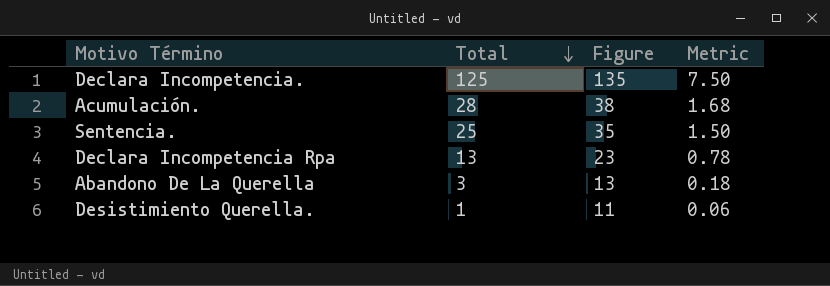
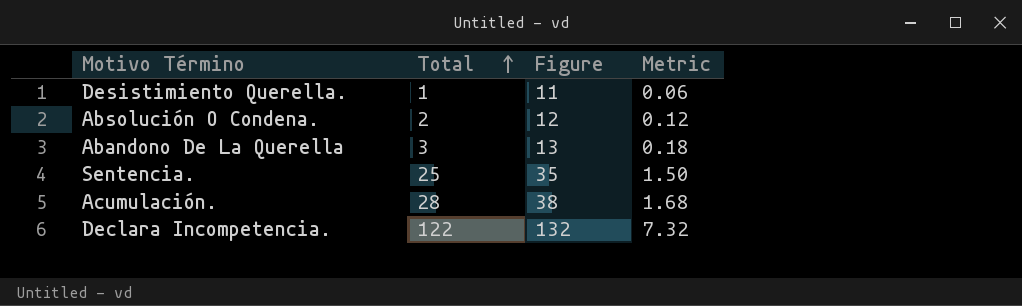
row order: Total descending -> Total ascending
row Declara Incompetencia Rpa: 13 | 23 | 0.78 -> none
row Absolución O Condena.: none -> 2 | 12 | 0.12
Declara Incompetencia. | Total: 125 -> 122
Declara Incompetencia. | Figure: 135 -> 132
Declara Incompetencia. | Metric: 7.50 -> 7.32

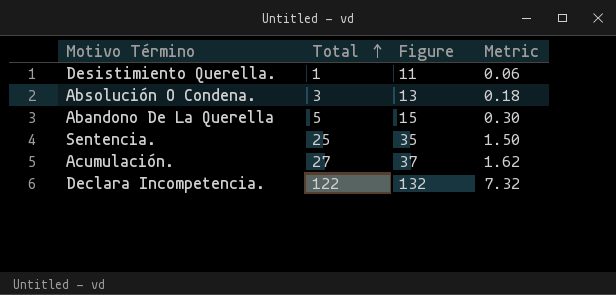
Absolución O Condena. | Total: 2 -> 3
Absolución O Condena. | Figure: 12 -> 13
Absolución O Condena. | Metric: 0.12 -> 0.18
Abandono De La Querella | Total: 3 -> 5
Abandono De La Querella | Figure: 13 -> 15
Abandono De La Querella | Metric: 0.18 -> 0.30
Acumulación. | Total: 28 -> 27
Acumulación. | Figure: 38 -> 37
Acumulación. | Metric: 1.68 -> 1.62

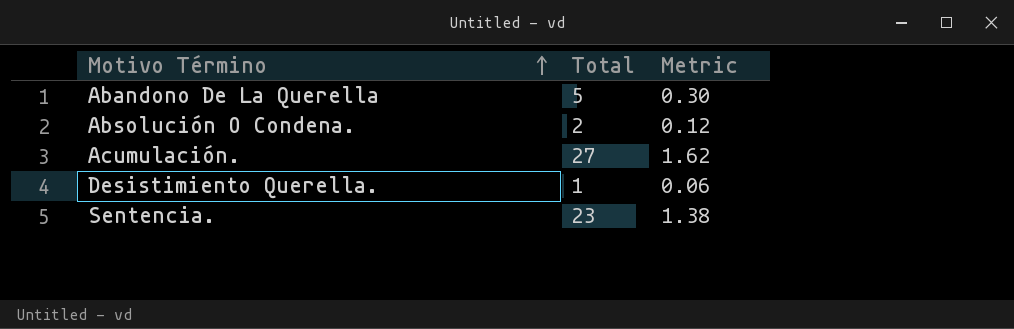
row order: Total ascending -> Motivo Término ascending
column Figure | formula: [Total] + 10 -> none
row Declara Incompetencia.: 122 | 132 | 7.32 -> none
Absolución O Condena. | Total: 3 -> 2
Absolución O Condena. | Metric: 0.18 -> 0.12
Sentencia. | Total: 25 -> 23
Sentencia. | Metric: 1.50 -> 1.38

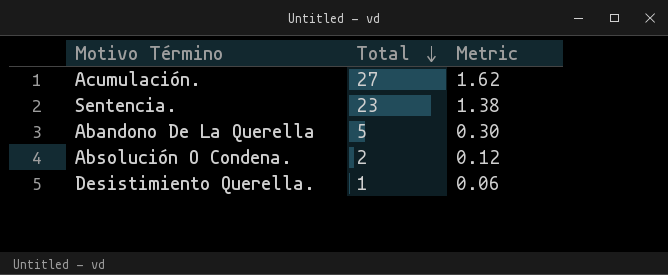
row order: Motivo Término ascending -> Total descending

